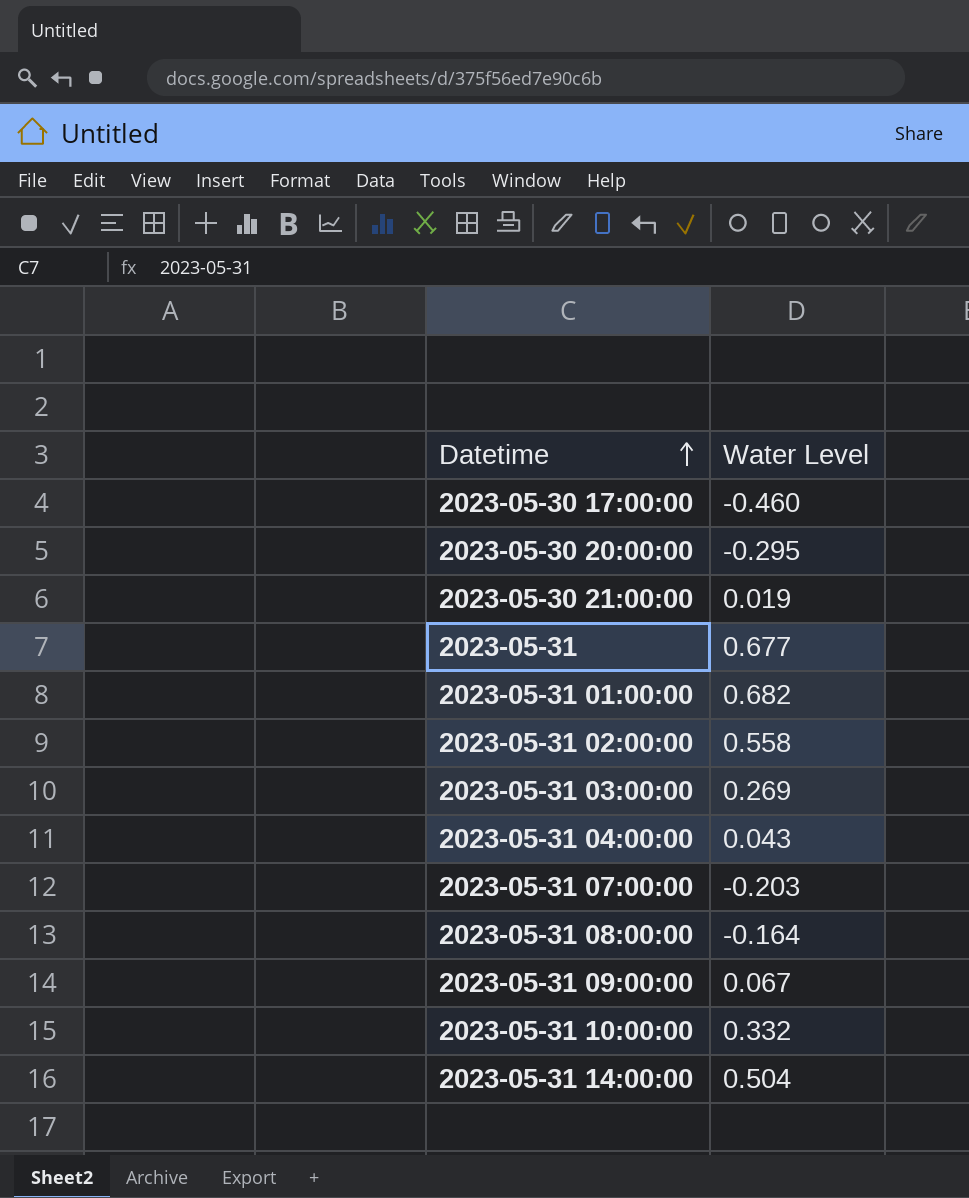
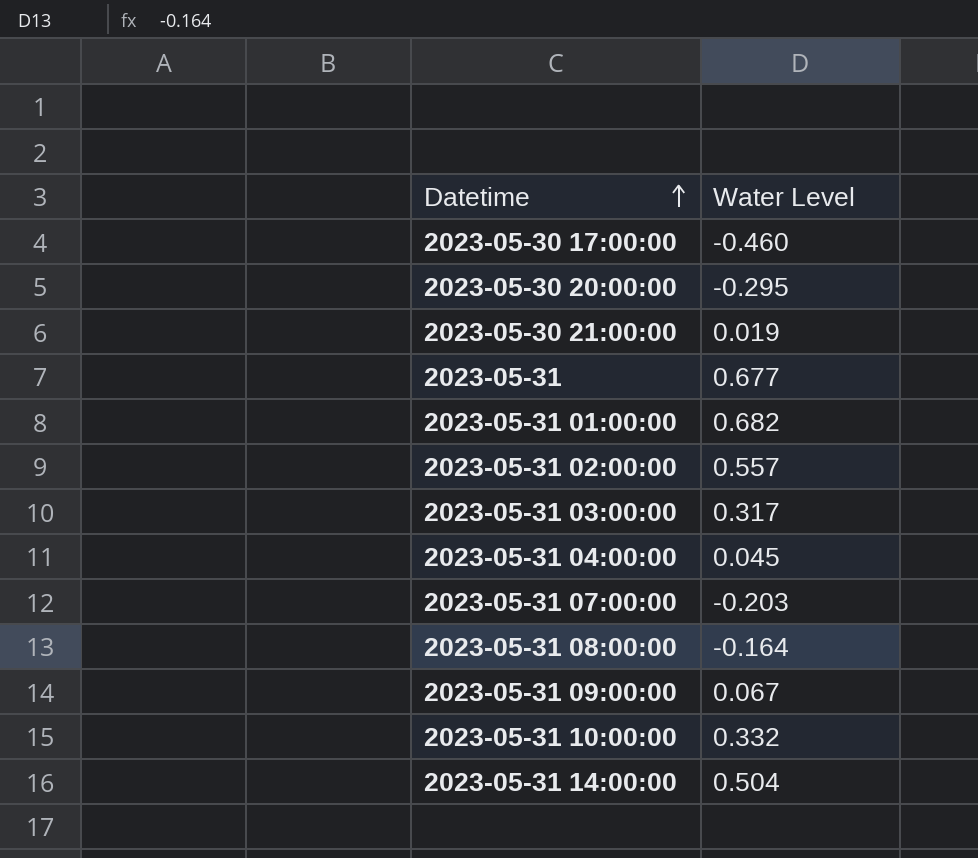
2023-05-31 02:00:00 | Water Level: 0.558 -> 0.557
2023-05-31 03:00:00 | Water Level: 0.269 -> 0.317
2023-05-31 04:00:00 | Water Level: 0.043 -> 0.045

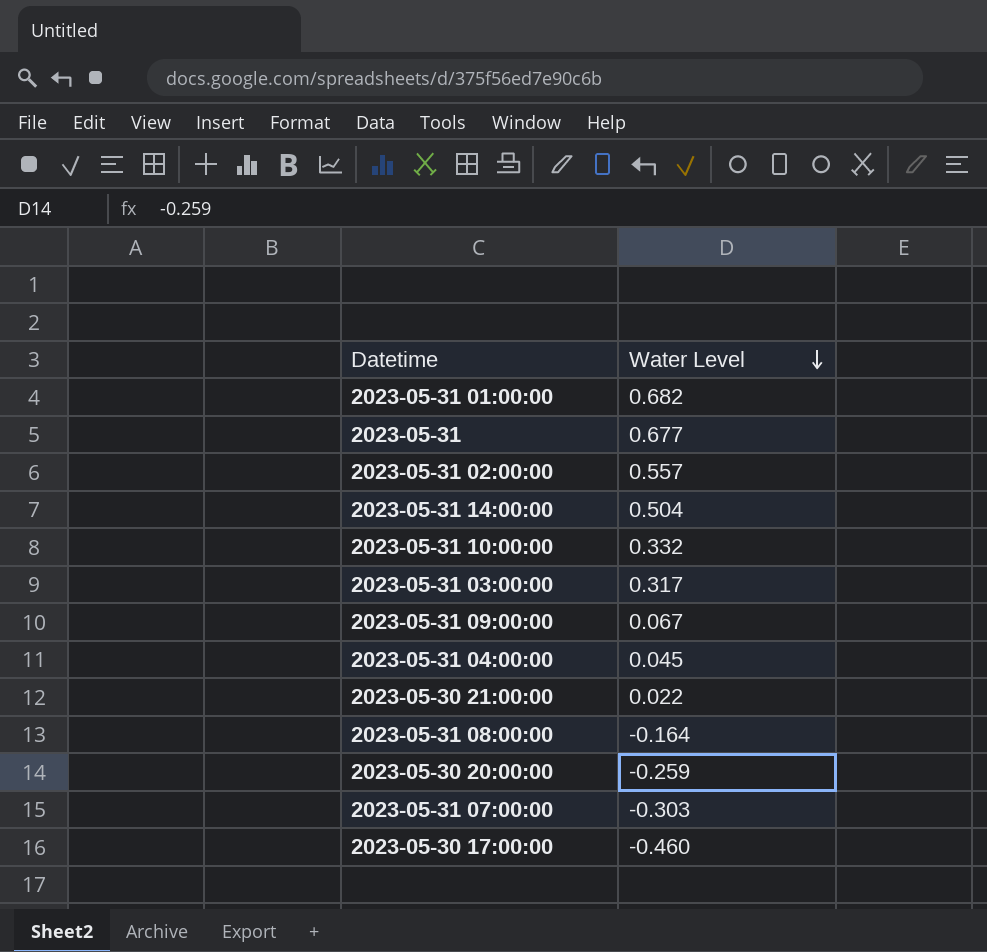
row order: Datetime ascending -> Water Level descending
2023-05-30 21:00:00 | Water Level: 0.019 -> 0.022
2023-05-30 20:00:00 | Water Level: -0.295 -> -0.259
2023-05-31 07:00:00 | Water Level: -0.203 -> -0.303

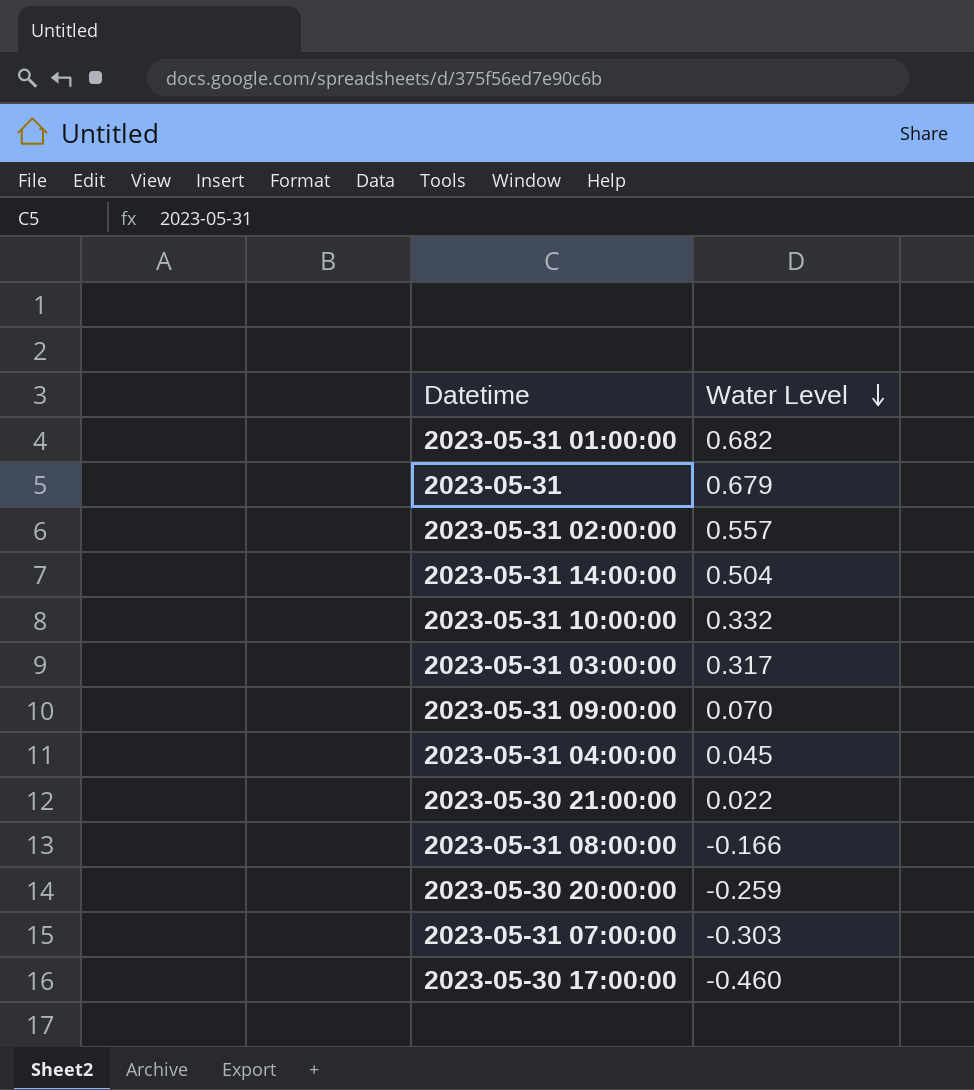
2023-05-31 | Water Level: 0.677 -> 0.679
2023-05-31 09:00:00 | Water Level: 0.067 -> 0.070
2023-05-31 08:00:00 | Water Level: -0.164 -> -0.166

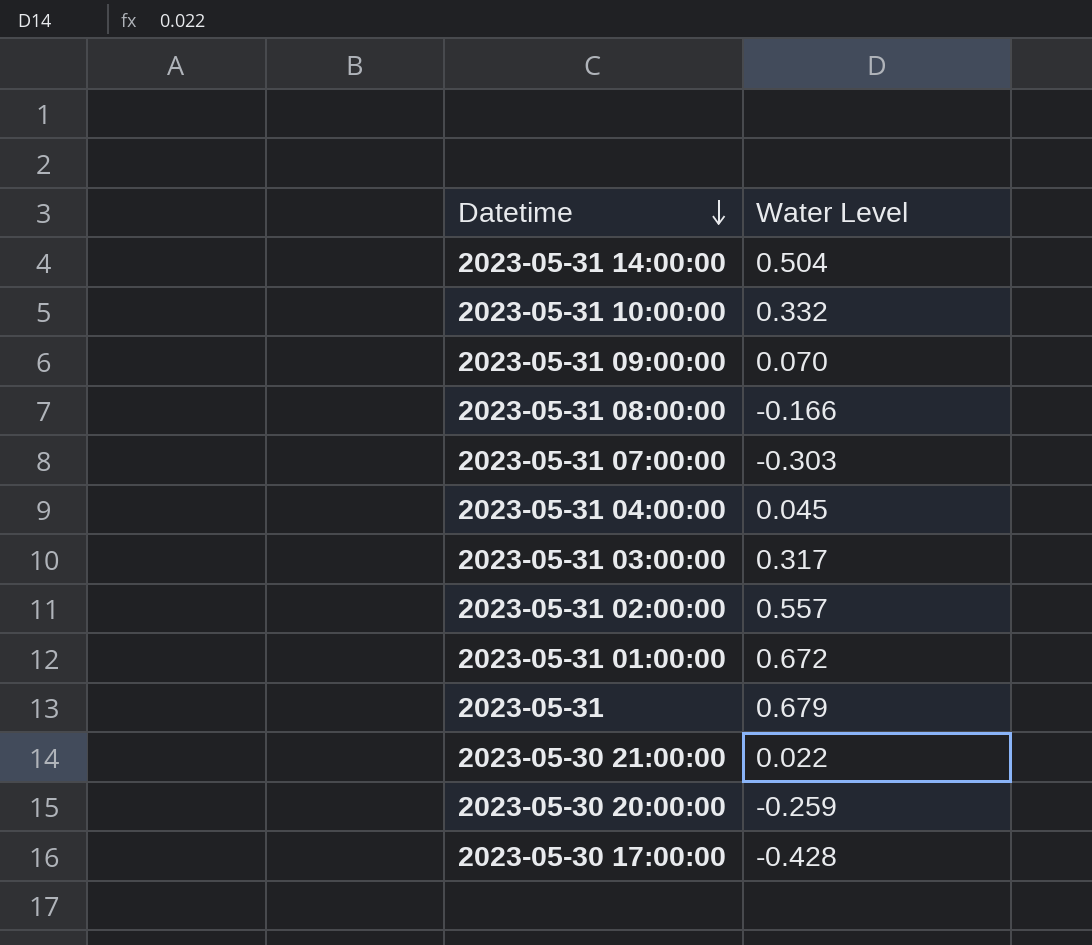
row order: Water Level descending -> Datetime descending
2023-05-31 01:00:00 | Water Level: 0.682 -> 0.672
2023-05-30 17:00:00 | Water Level: -0.460 -> -0.428

